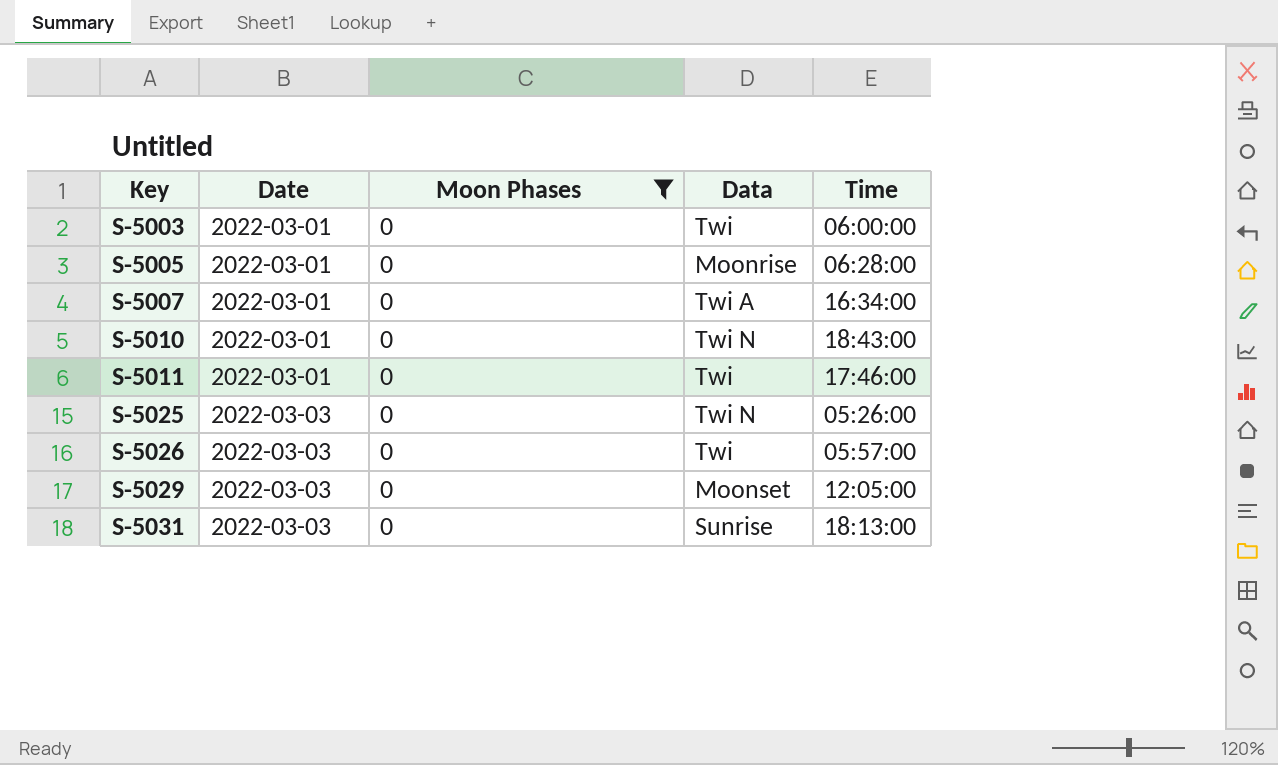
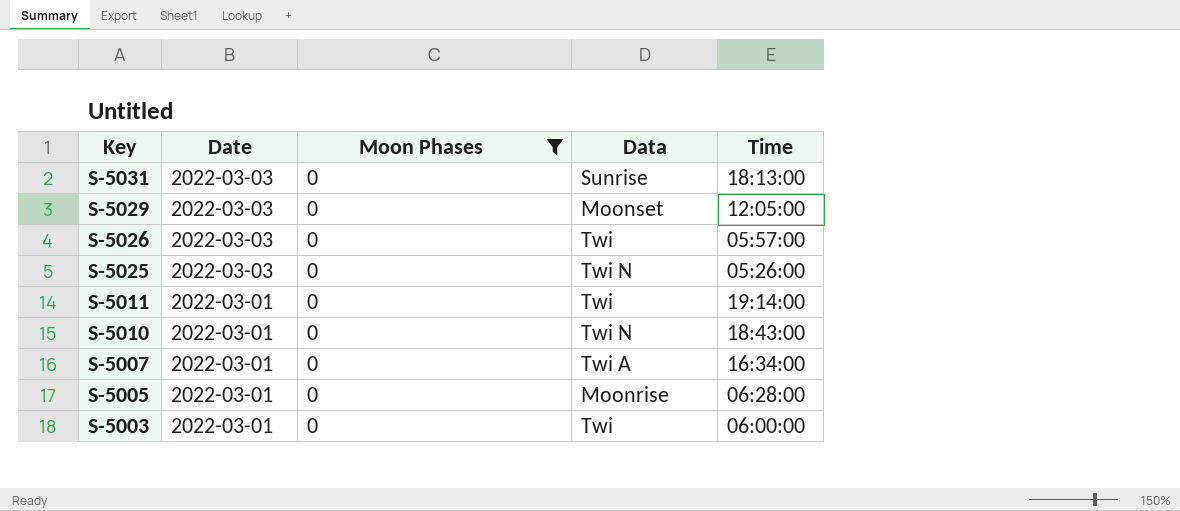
row order: Key ascending -> Key descending
S-5011 | Time: 17:46:00 -> 19:14:00

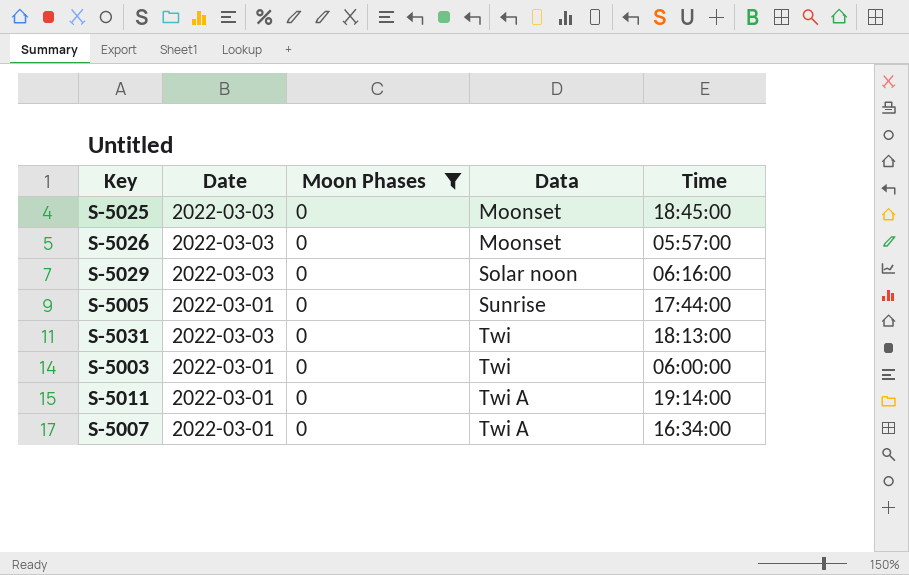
row order: Key descending -> Data ascending
row S-5010: 2022-03-01 | 0 | Twi N | 18:43:00 -> none
S-5025 | Data: Twi N -> Moonset
S-5025 | Time: 05:26:00 -> 18:45:00
S-5026 | Data: Twi -> Moonset
S-5029 | Data: Moonset -> Solar noon
S-5029 | Time: 12:05:00 -> 06:16:00
S-5005 | Data: Moonrise -> Sunrise
S-5005 | Time: 06:28:00 -> 17:44:00
S-5031 | Data: Sunrise -> Twi
S-5011 | Data: Twi -> Twi A

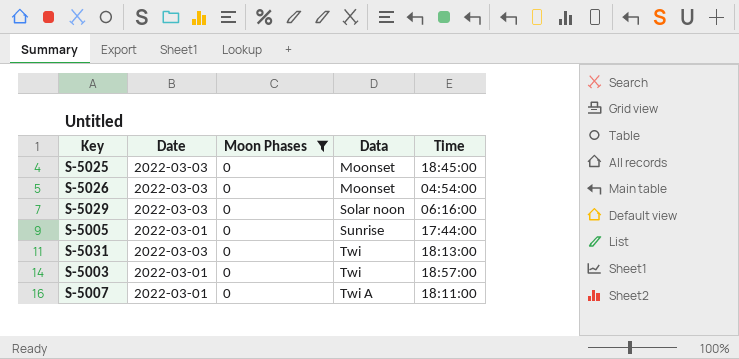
row S-5011: 2022-03-01 | 0 | Twi A | 19:14:00 -> none
S-5026 | Time: 05:57:00 -> 04:54:00
S-5003 | Time: 06:00:00 -> 18:57:00
S-5007 | Time: 16:34:00 -> 18:11:00

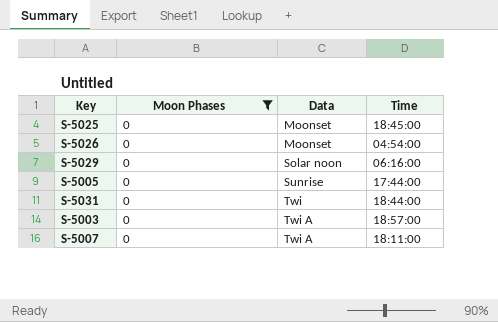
column Date | position: 2 -> none
S-5031 | Time: 18:13:00 -> 18:44:00
S-5003 | Data: Twi -> Twi A

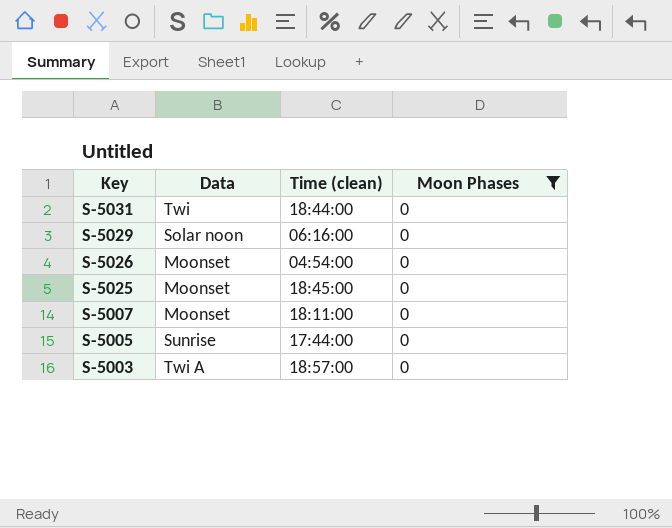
row order: Data ascending -> Key descending
column name: Time -> Time (clean)
column Moon Phases | position: 2 -> 4
S-5007 | Data: Twi A -> Moonset

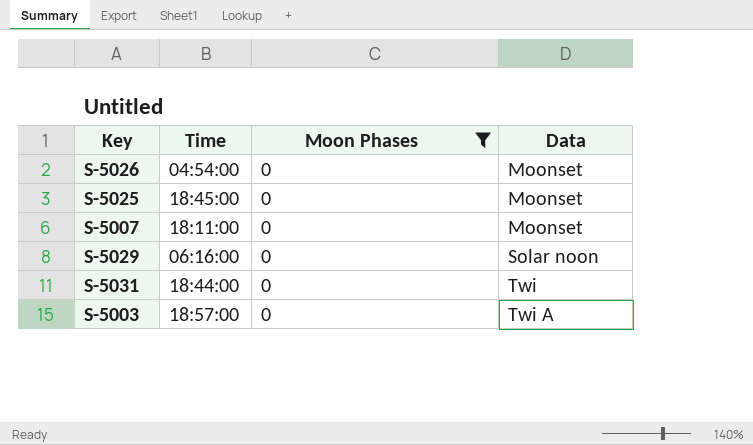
row order: Key descending -> Data ascending
column name: Time (clean) -> Time
column Data | position: 2 -> 4
row S-5005: Sunrise | 17:44:00 | 0 -> none

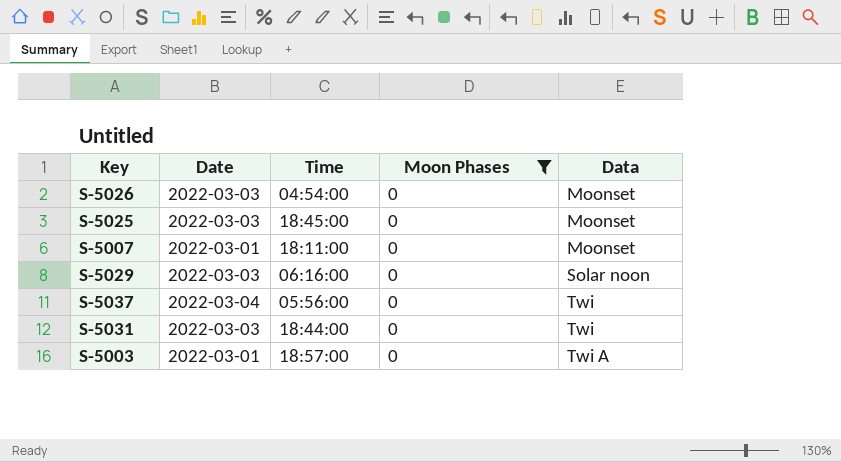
column Date | position: none -> 2
row S-5037: none -> 2022-03-04 | 05:56:00 | 0 | Twi

